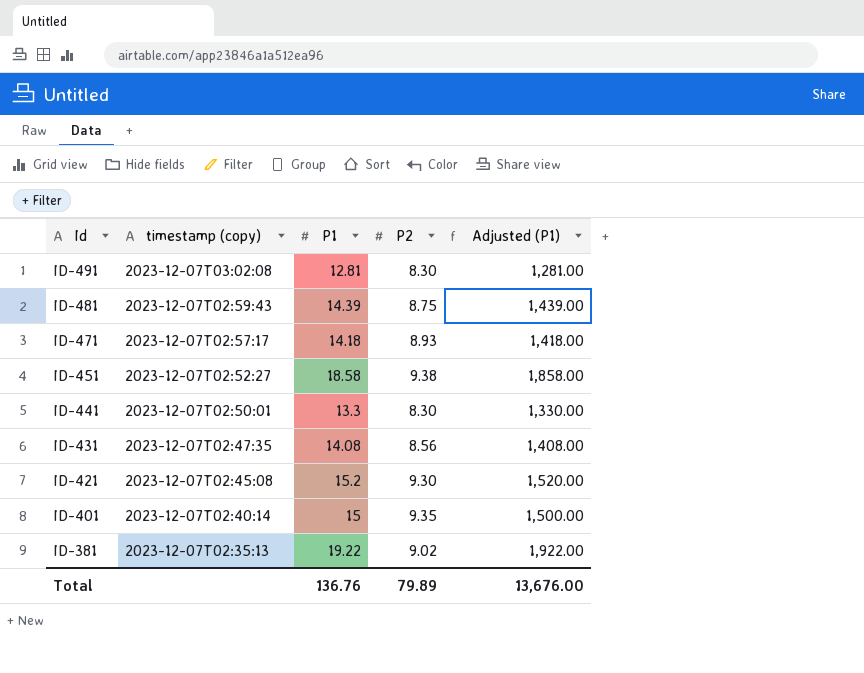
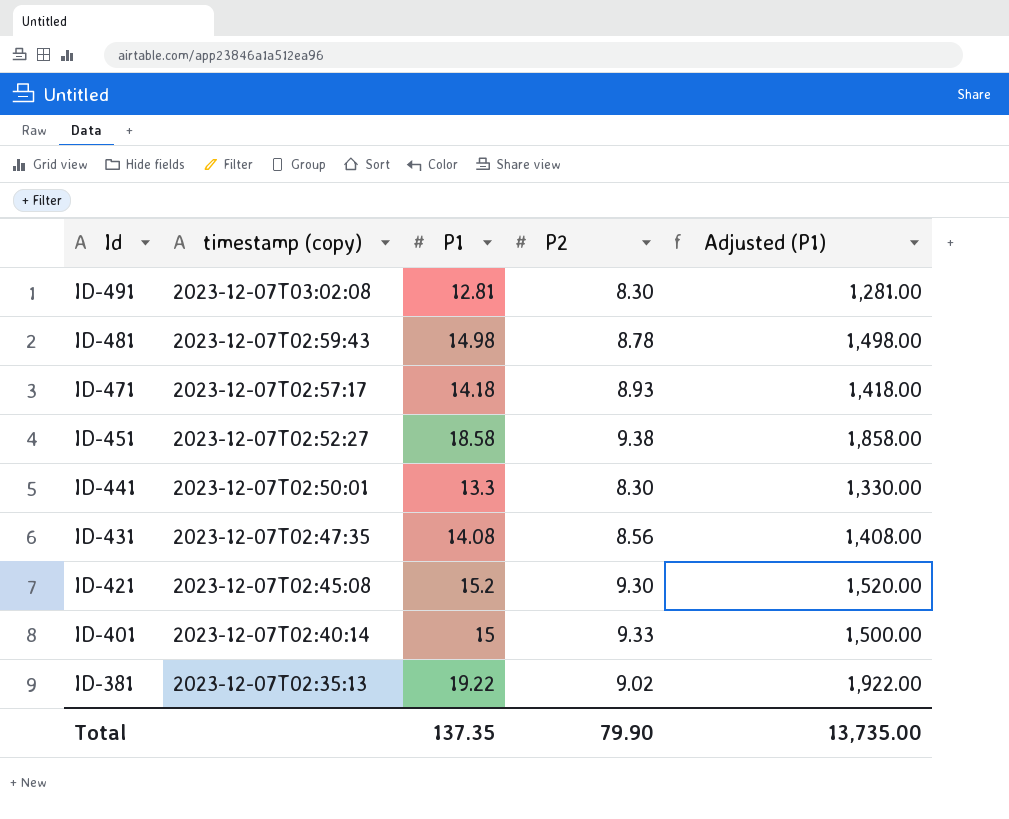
ID-481 | P1: 14.39 -> 14.98
ID-481 | P2: 8.75 -> 8.78
ID-481 | Adjusted (P1): 1,439.00 -> 1,498.00
ID-401 | P2: 9.35 -> 9.33
Total | P1: 136.76 -> 137.35
Total | P2: 79.89 -> 79.90
Total | Adjusted (P1): 13,676.00 -> 13,735.00

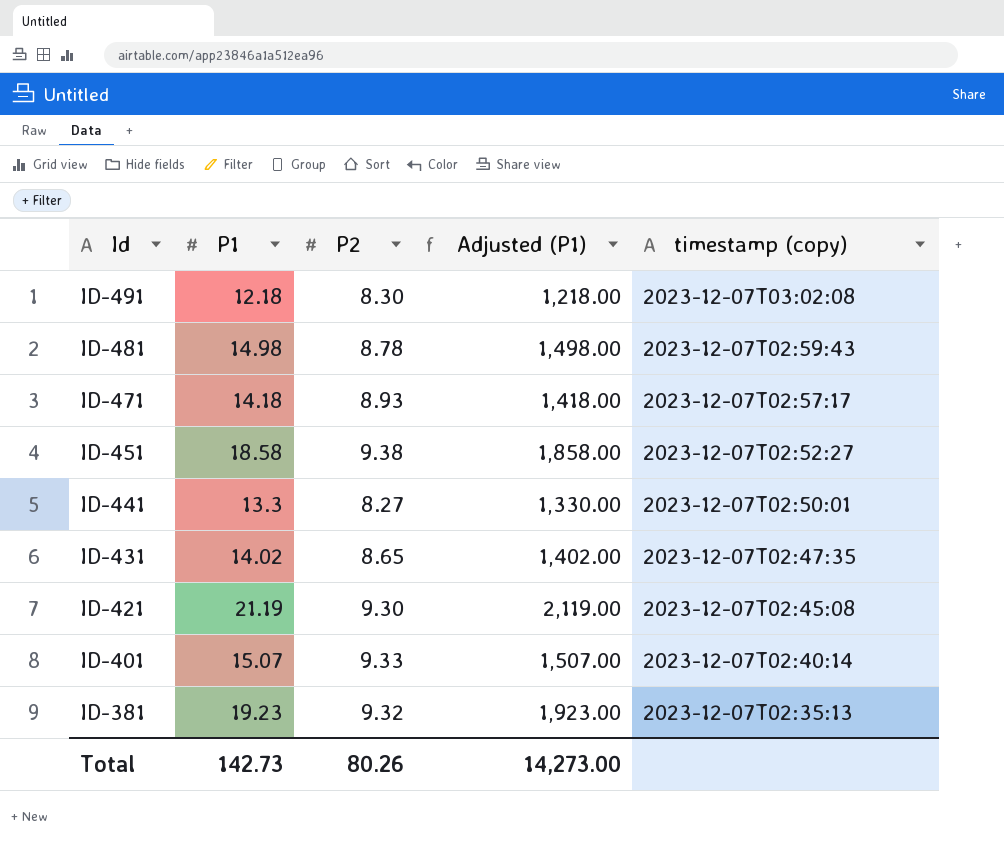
column timestamp (copy) | position: 2 -> 5
ID-491 | P1: 12.81 -> 12.18
ID-491 | Adjusted (P1): 1,281.00 -> 1,218.00
ID-441 | P2: 8.30 -> 8.27
ID-431 | P1: 14.08 -> 14.02
ID-431 | P2: 8.56 -> 8.65
ID-431 | Adjusted (P1): 1,408.00 -> 1,402.00
ID-421 | P1: 15.2 -> 21.19
ID-421 | Adjusted (P1): 1,520.00 -> 2,119.00
ID-401 | P1: 15 -> 15.07
ID-401 | Adjusted (P1): 1,500.00 -> 1,507.00
ID-381 | P1: 19.22 -> 19.23
ID-381 | P2: 9.02 -> 9.32
ID-381 | Adjusted (P1): 1,922.00 -> 1,923.00
Total | P1: 137.35 -> 142.73
Total | P2: 79.90 -> 80.26
Total | Adjusted (P1): 13,735.00 -> 14,273.00

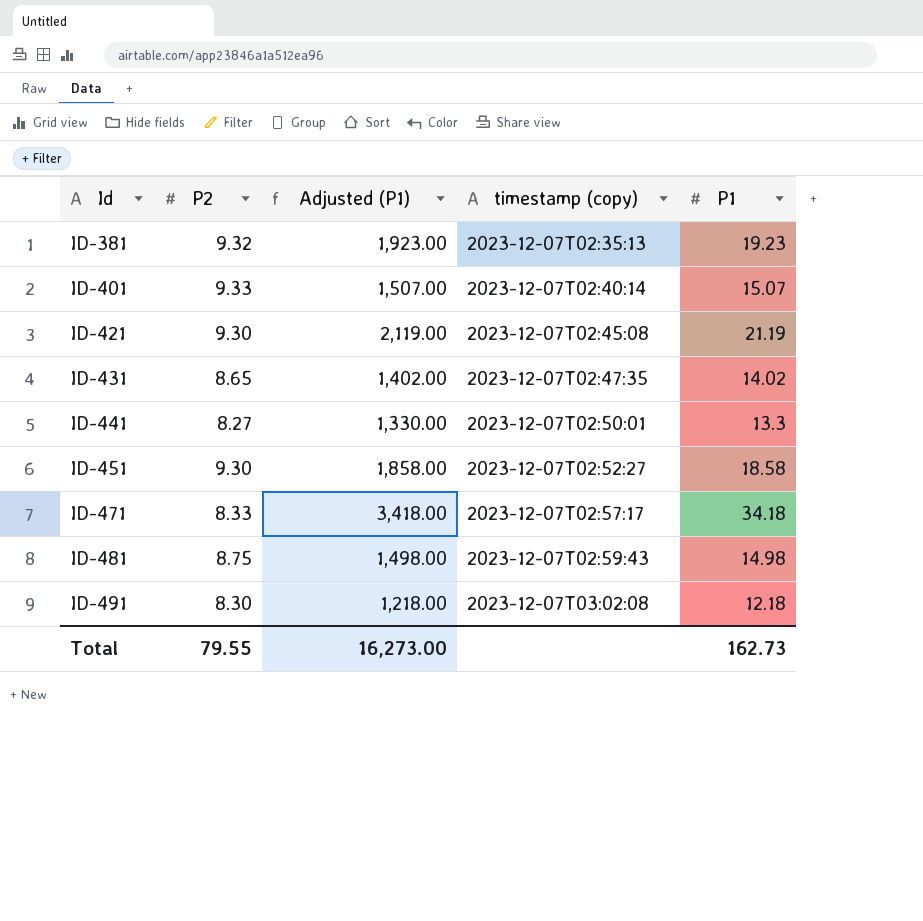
row order: Id descending -> Id ascending
column P1 | position: 2 -> 5
ID-451 | P2: 9.38 -> 9.30
ID-471 | P2: 8.93 -> 8.33
ID-471 | Adjusted (P1): 1,418.00 -> 3,418.00
ID-471 | P1: 14.18 -> 34.18
ID-481 | P2: 8.78 -> 8.75
Total | P2: 80.26 -> 79.55
Total | Adjusted (P1): 14,273.00 -> 16,273.00
Total | P1: 142.73 -> 162.73

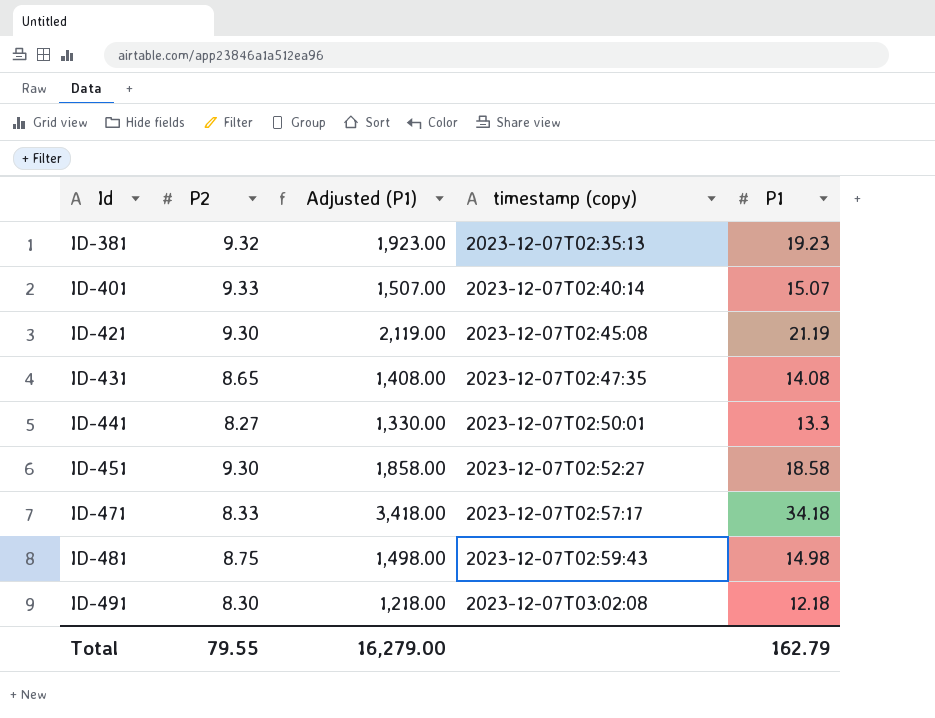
ID-431 | Adjusted (P1): 1,402.00 -> 1,408.00
ID-431 | P1: 14.02 -> 14.08
Total | Adjusted (P1): 16,273.00 -> 16,279.00
Total | P1: 162.73 -> 162.79

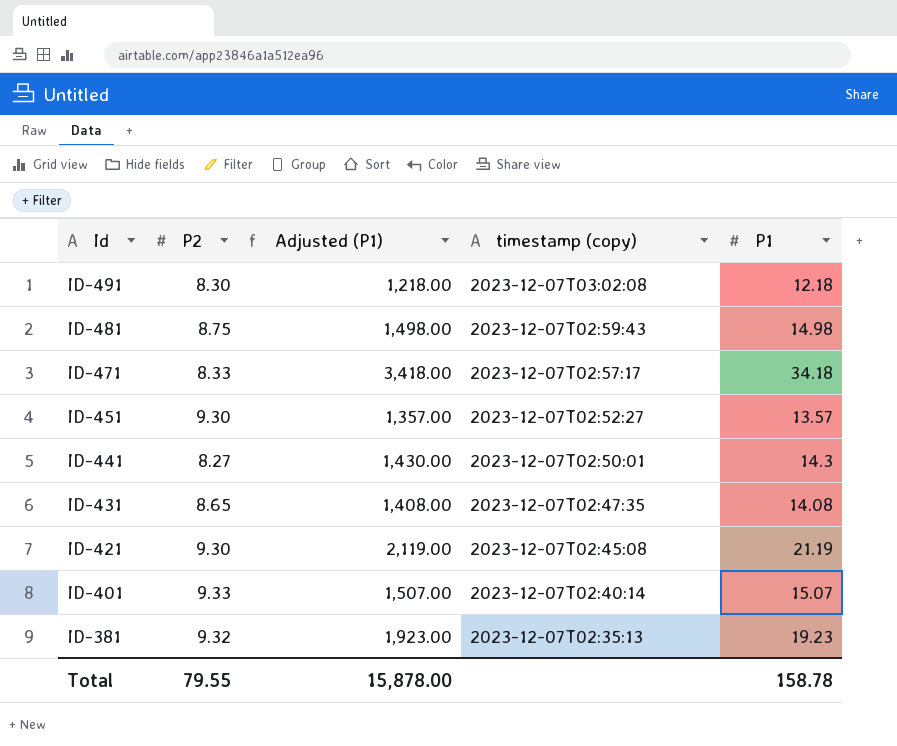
row order: Id ascending -> Id descending
ID-451 | Adjusted (P1): 1,858.00 -> 1,357.00
ID-451 | P1: 18.58 -> 13.57
ID-441 | Adjusted (P1): 1,330.00 -> 1,430.00
ID-441 | P1: 13.3 -> 14.3
Total | Adjusted (P1): 16,279.00 -> 15,878.00
Total | P1: 162.79 -> 158.78

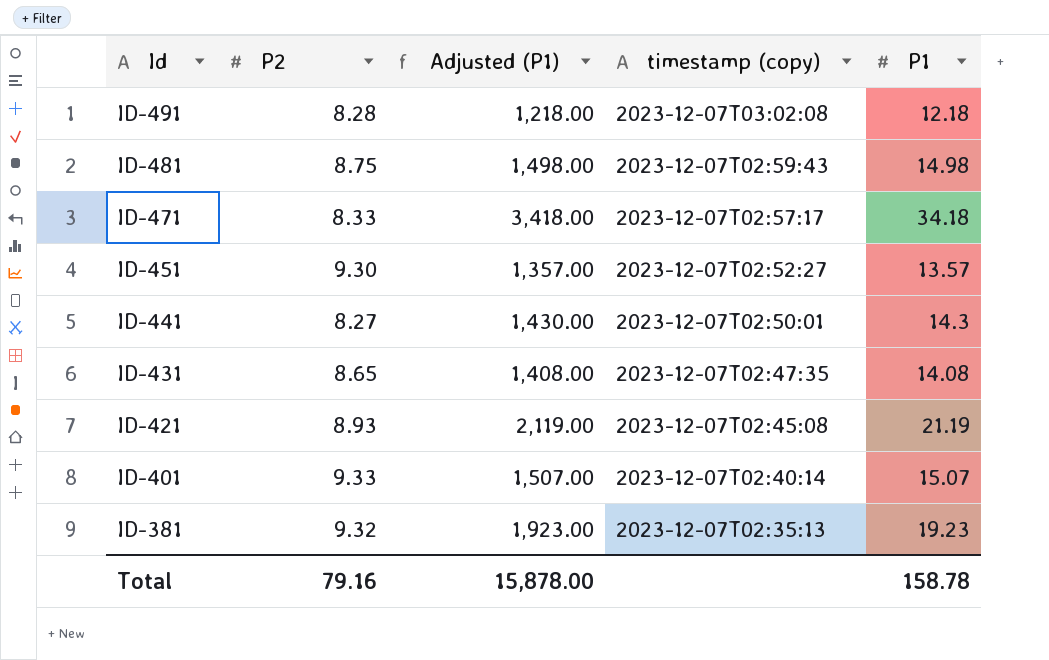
ID-491 | P2: 8.30 -> 8.28
ID-421 | P2: 9.30 -> 8.93
Total | P2: 79.55 -> 79.16

